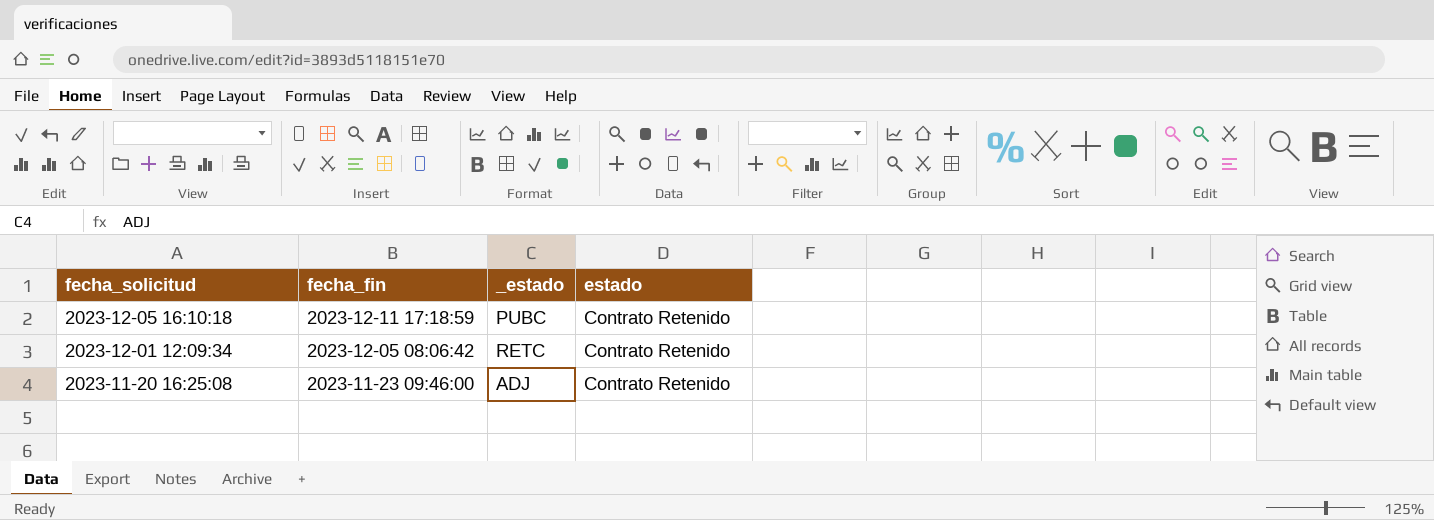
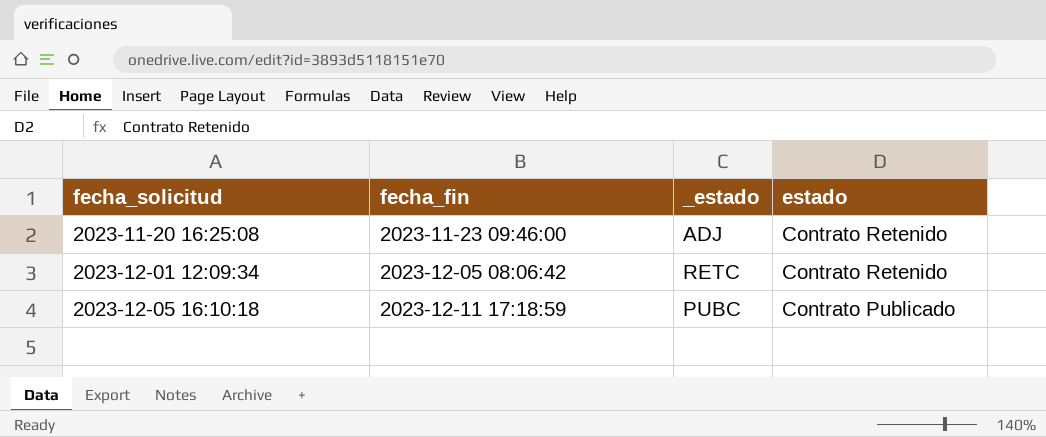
row order: fecha_solicitud descending -> fecha_solicitud ascending
2023-12-05 16:10:18 | estado: Contrato Retenido -> Contrato Publicado

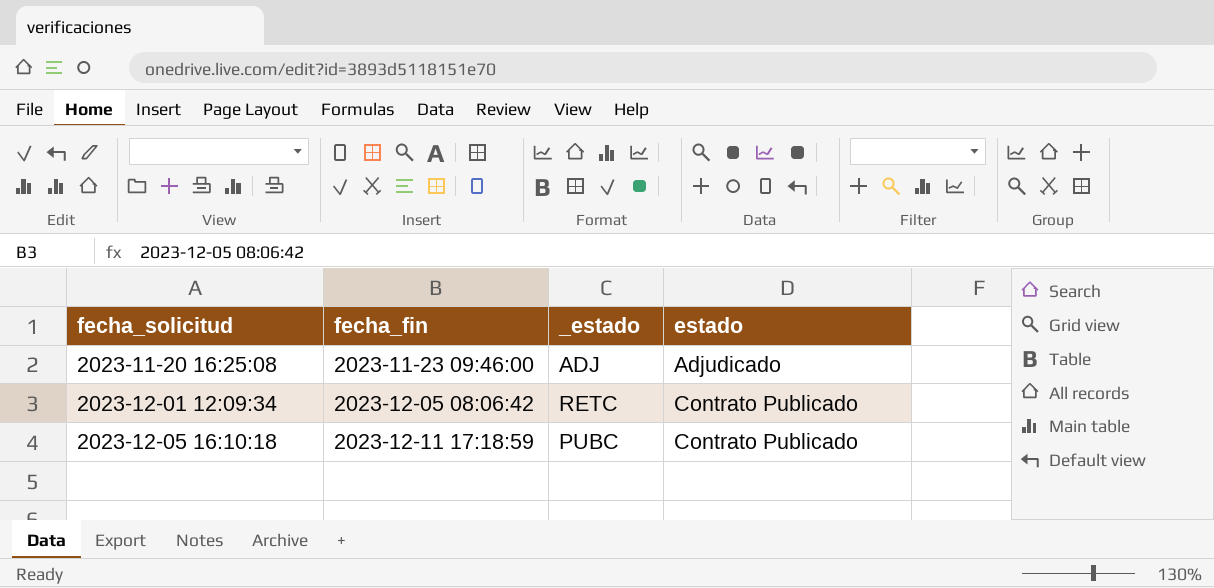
2023-11-20 16:25:08 | estado: Contrato Retenido -> Adjudicado
2023-12-01 12:09:34 | estado: Contrato Retenido -> Contrato Publicado

